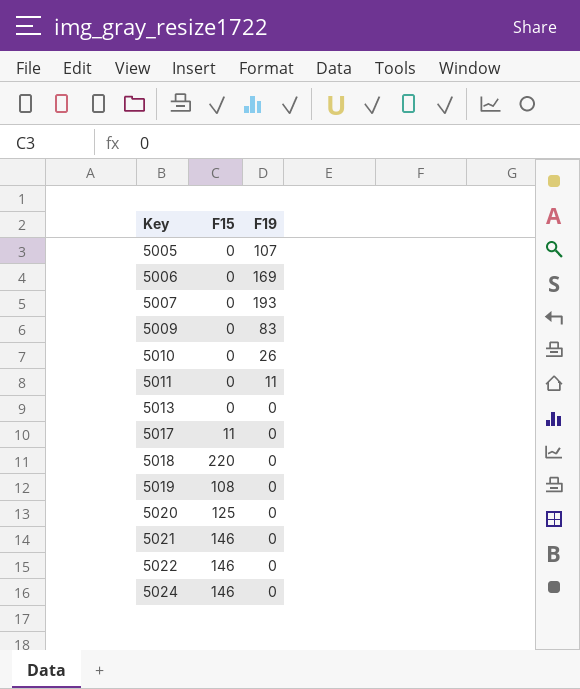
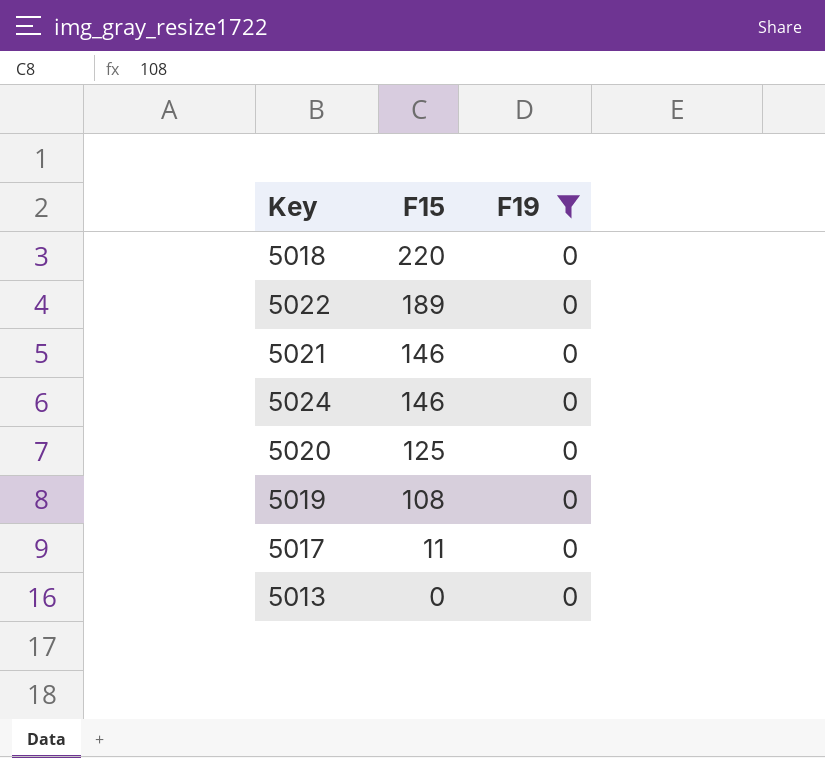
filter: none -> F19 = 0
row order: Key ascending -> F15 descending
5022 | F15: 146 -> 189

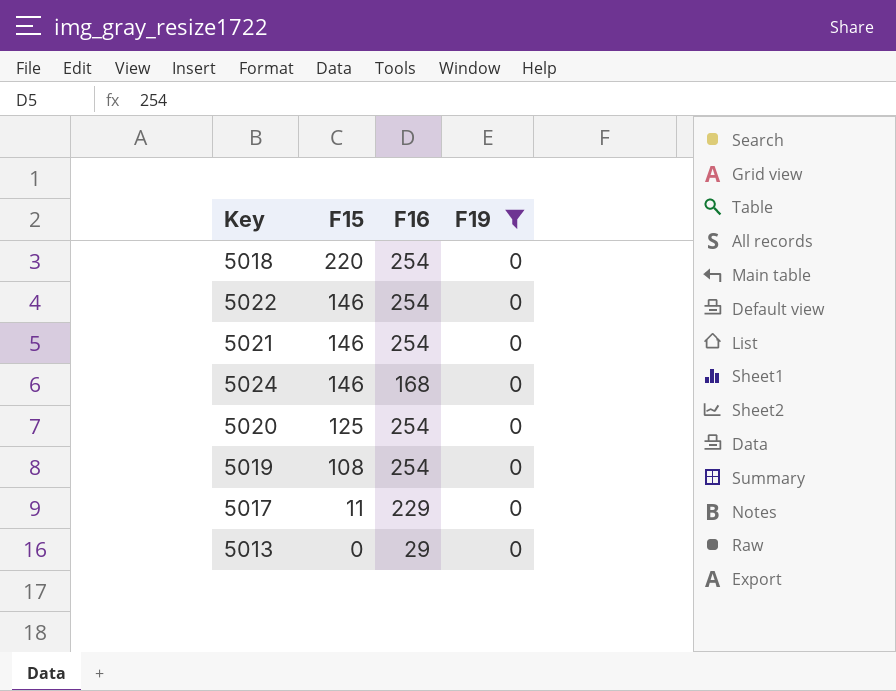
column F16 | position: none -> 3
5022 | F15: 189 -> 146

